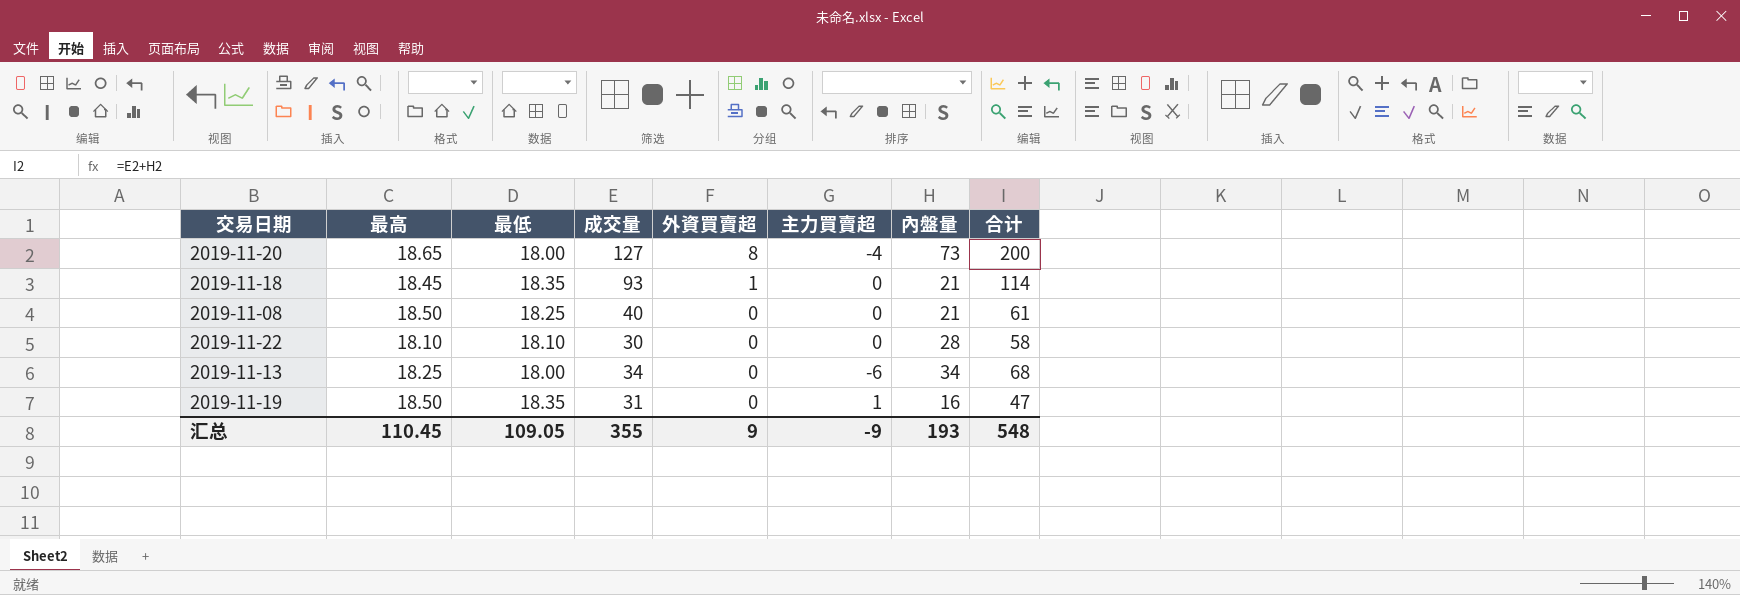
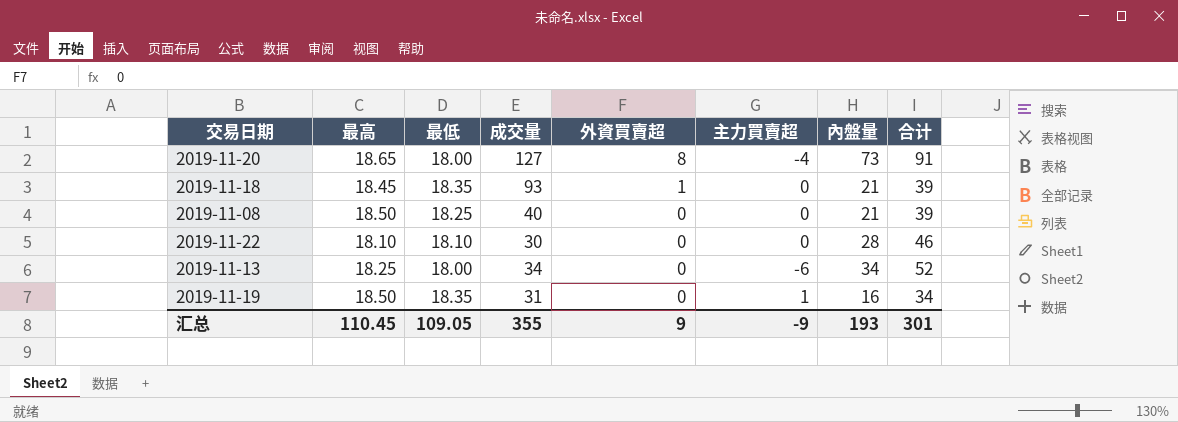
column 合计 | formula: [成交量] + [內盤量] -> [最低] + [內盤量]
汇总 | 合计: 548 -> 301

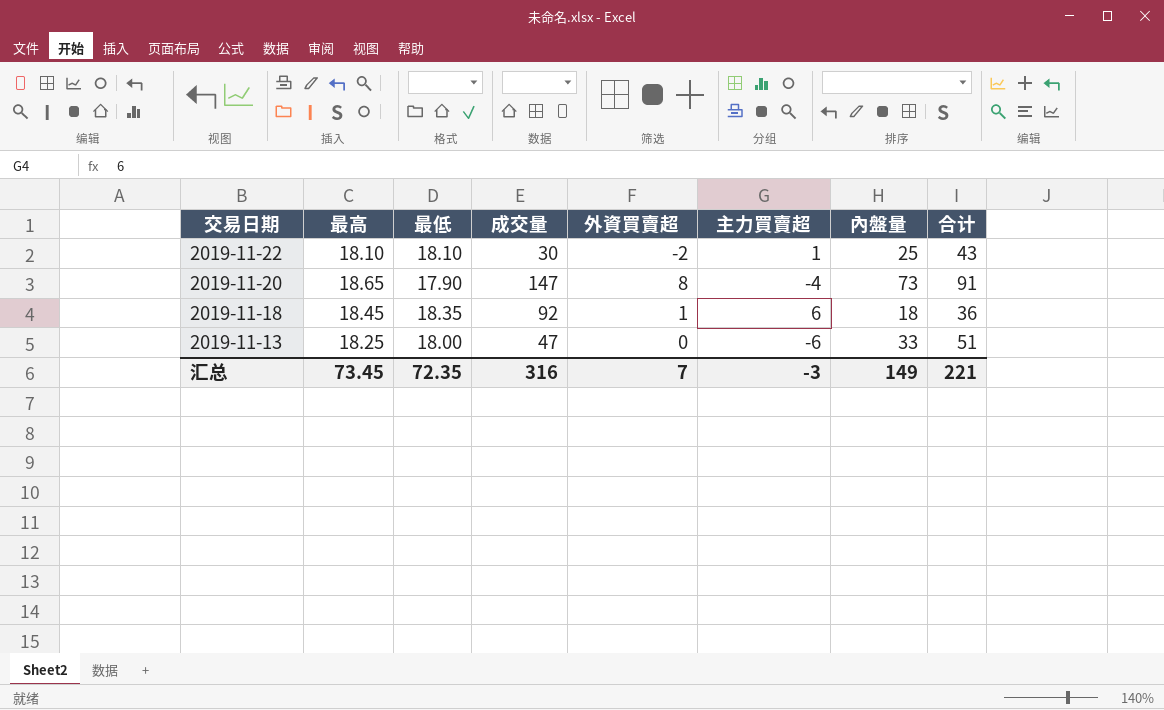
row order: 外資買賣超 descending -> 交易日期 descending
row 2019-11-08: 18.50 | 18.25 | 40 | 0 | 0 | 21 | 39 -> none
row 2019-11-19: 18.50 | 18.35 | 31 | 0 | 1 | 16 | 34 -> none
2019-11-22 | 外資買賣超: 0 -> -2
2019-11-22 | 主力買賣超: 0 -> 1
2019-11-22 | 內盤量: 28 -> 25
2019-11-22 | 合计: 46 -> 43
2019-11-20 | 最低: 18.00 -> 17.90
2019-11-20 | 成交量: 127 -> 147
2019-11-18 | 成交量: 93 -> 92
2019-11-18 | 主力買賣超: 0 -> 6
2019-11-18 | 內盤量: 21 -> 18
2019-11-18 | 合计: 39 -> 36
2019-11-13 | 成交量: 34 -> 47
2019-11-13 | 內盤量: 34 -> 33
2019-11-13 | 合计: 52 -> 51
汇总 | 最高: 110.45 -> 73.45
汇总 | 最低: 109.05 -> 72.35
汇总 | 成交量: 355 -> 316
汇总 | 外資買賣超: 9 -> 7
汇总 | 主力買賣超: -9 -> -3
汇总 | 內盤量: 193 -> 149
汇总 | 合计: 301 -> 221

